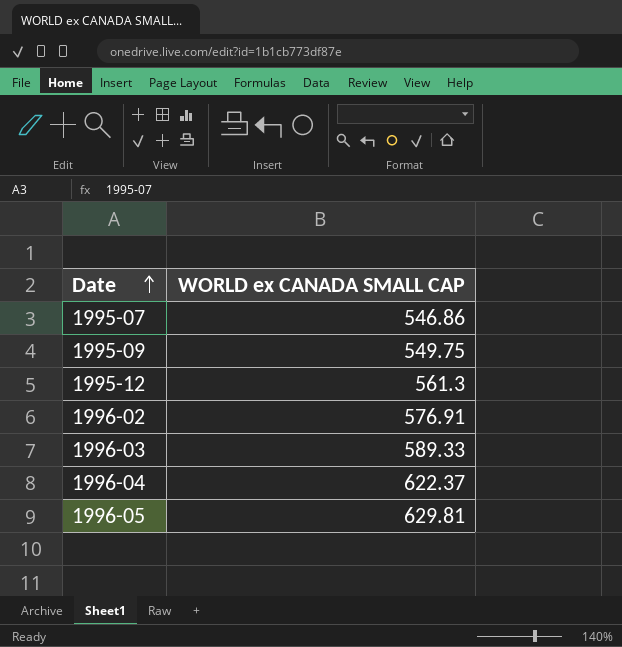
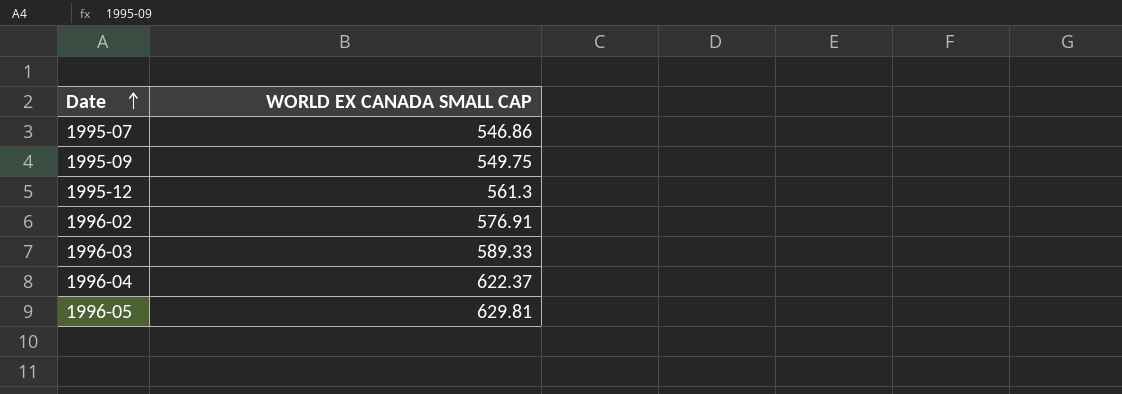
column name: WORLD ex CANADA SMALL CAP -> WORLD EX CANADA SMALL CAP

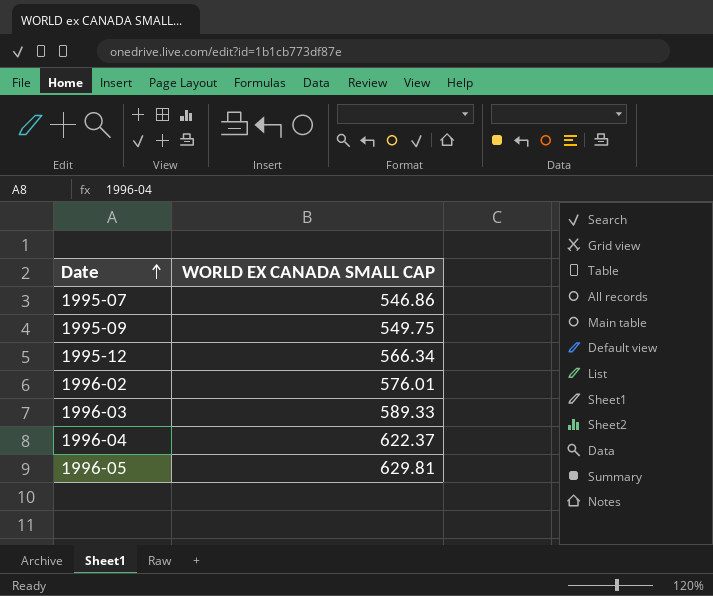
1995-12 | WORLD EX CANADA SMALL CAP: 561.3 -> 566.34
1996-02 | WORLD EX CANADA SMALL CAP: 576.91 -> 576.01

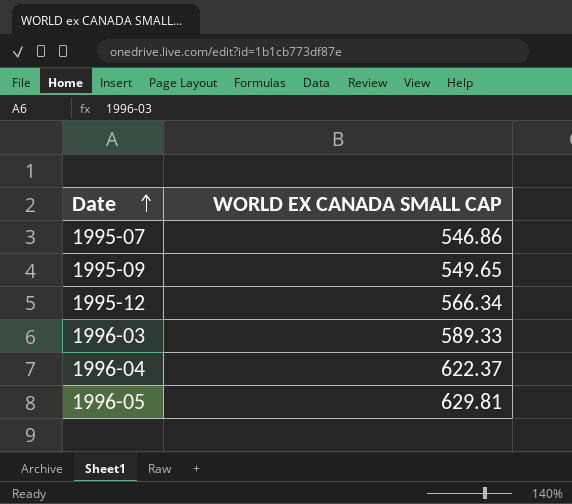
row 1996-02: 576.01 -> none
1995-09 | WORLD EX CANADA SMALL CAP: 549.75 -> 549.65

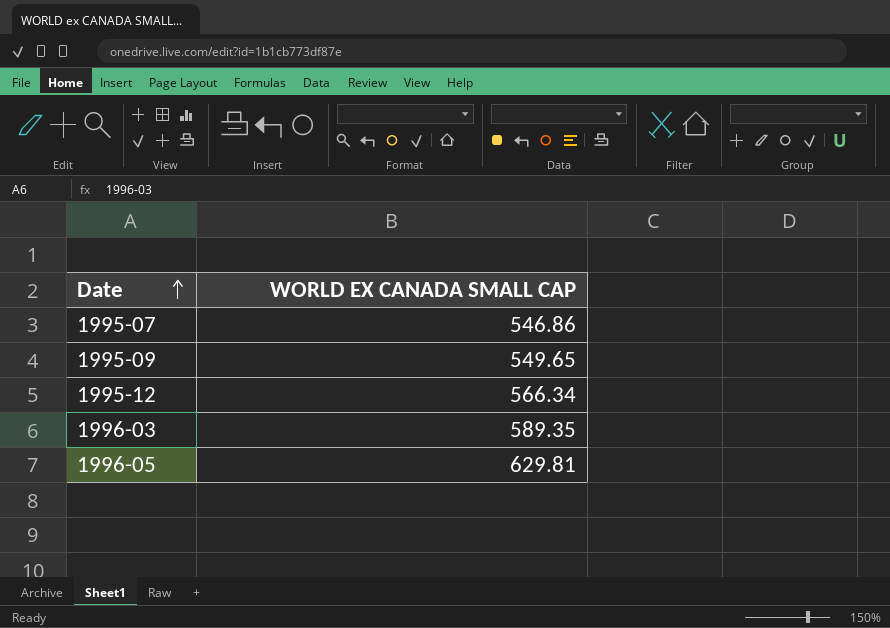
row 1996-04: 622.37 -> none
1996-03 | WORLD EX CANADA SMALL CAP: 589.33 -> 589.35

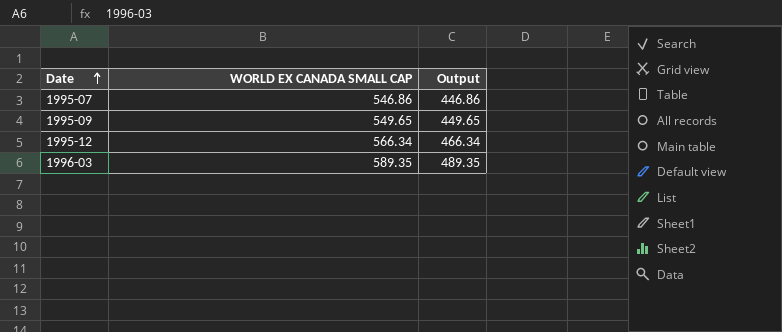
column Output | formula: none -> [WORLD EX CANADA SMALL CAP] - 100
row 1996-05: 629.81 -> none

